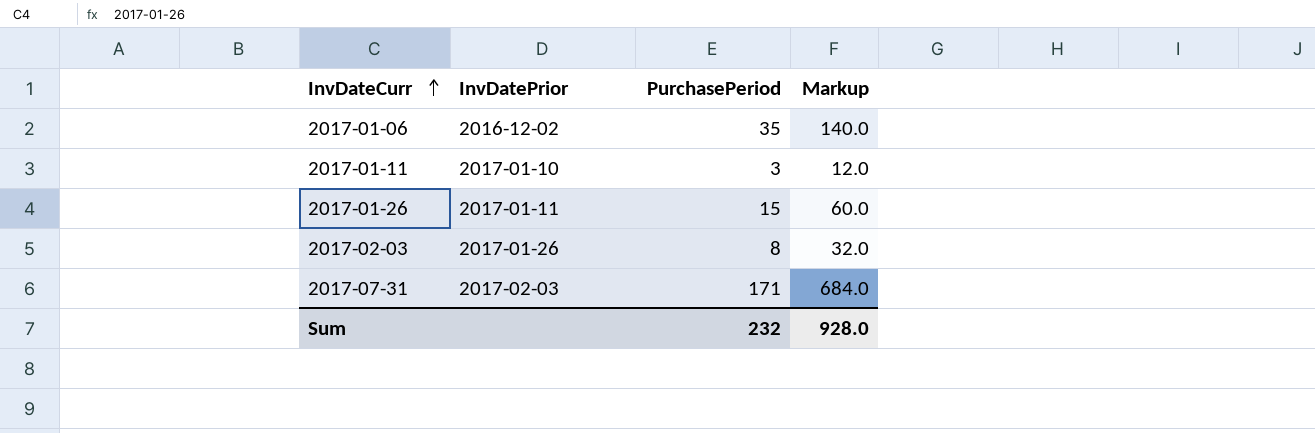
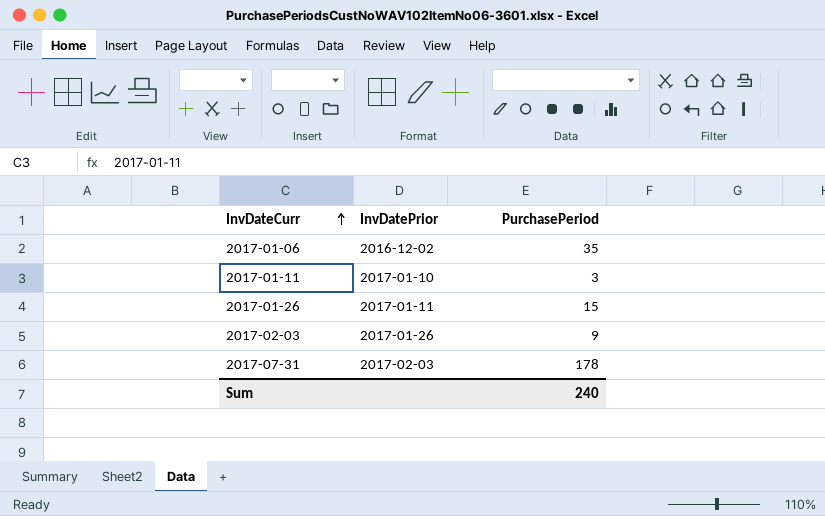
column Markup | formula: [PurchasePeriod] * 4 -> none
2017-02-03 | PurchasePeriod: 8 -> 9
2017-07-31 | PurchasePeriod: 171 -> 178
Sum | PurchasePeriod: 232 -> 240

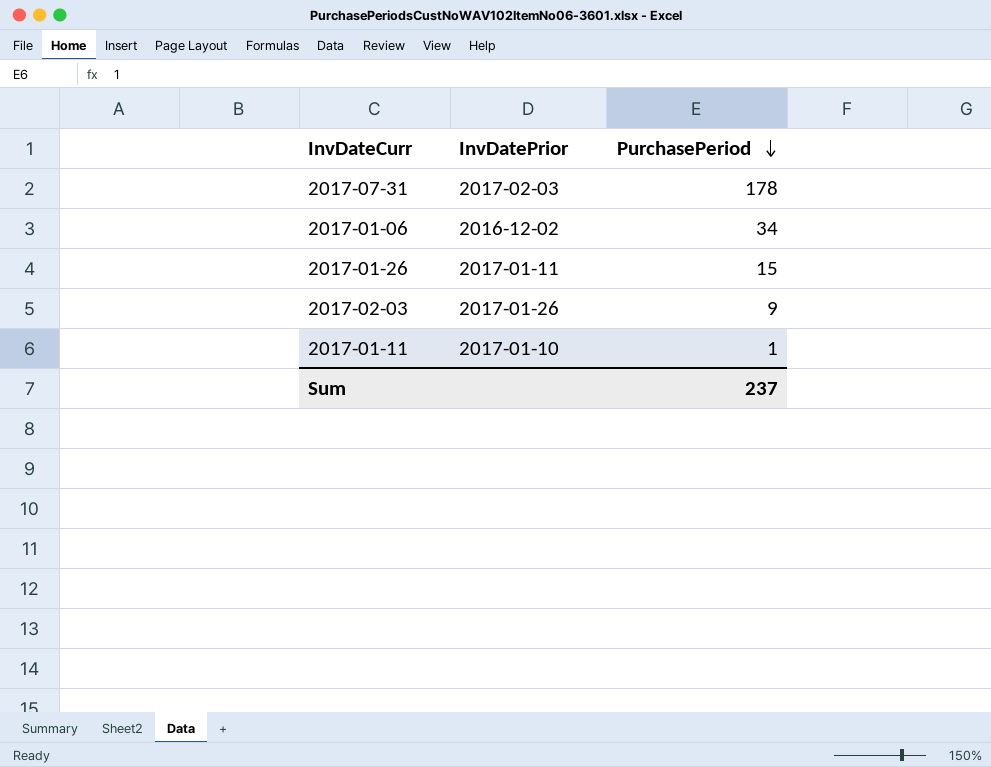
row order: InvDateCurr ascending -> PurchasePeriod descending
2017-01-06 | PurchasePeriod: 35 -> 34
2017-01-11 | PurchasePeriod: 3 -> 1
Sum | PurchasePeriod: 240 -> 237

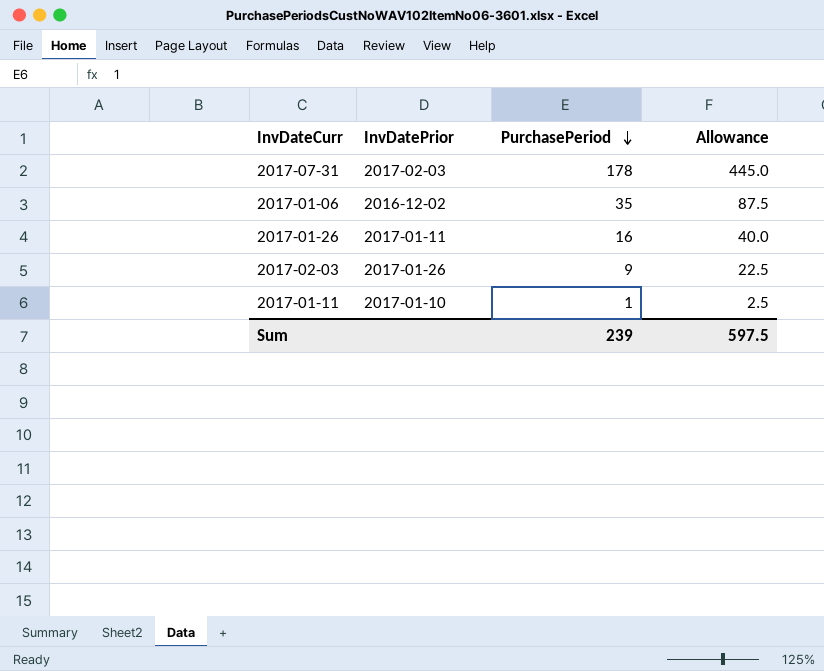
column Allowance | formula: none -> [PurchasePeriod] * 2.5
2017-01-06 | PurchasePeriod: 34 -> 35
2017-01-26 | PurchasePeriod: 15 -> 16
Sum | PurchasePeriod: 237 -> 239

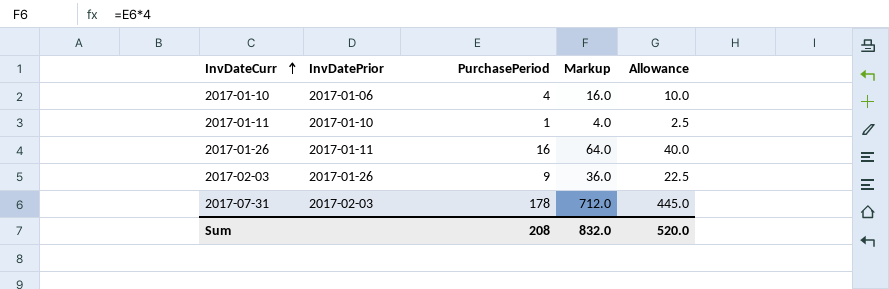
row order: PurchasePeriod descending -> InvDateCurr ascending
column Markup | formula: none -> [PurchasePeriod] * 4
row 2017-01-06: 2016-12-02 | 35 | 87.5 -> none
row 2017-01-10: none -> 2017-01-06 | 4 | 16.0 | 10.0
Sum | PurchasePeriod: 239 -> 208
Sum | Allowance: 597.5 -> 520.0

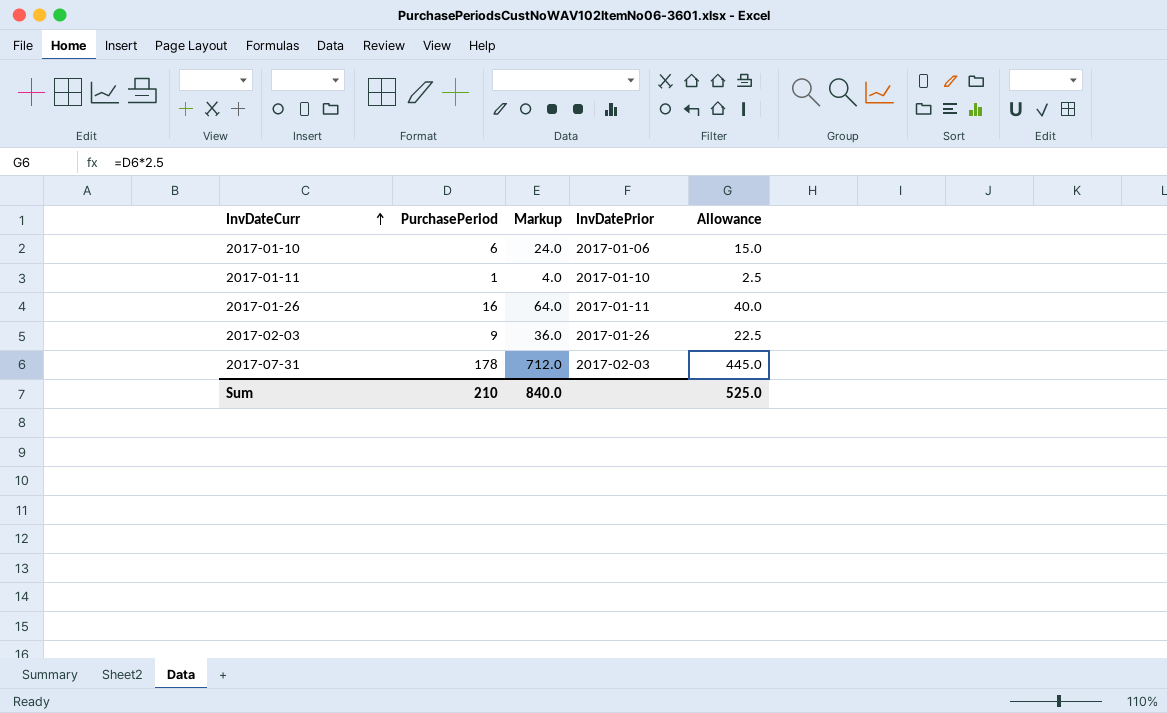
column InvDatePrior | position: 2 -> 4
2017-01-10 | PurchasePeriod: 4 -> 6
2017-01-10 | Markup: 16.0 -> 24.0
2017-01-10 | Allowance: 10.0 -> 15.0
Sum | PurchasePeriod: 208 -> 210
Sum | Markup: 832.0 -> 840.0
Sum | Allowance: 520.0 -> 525.0

